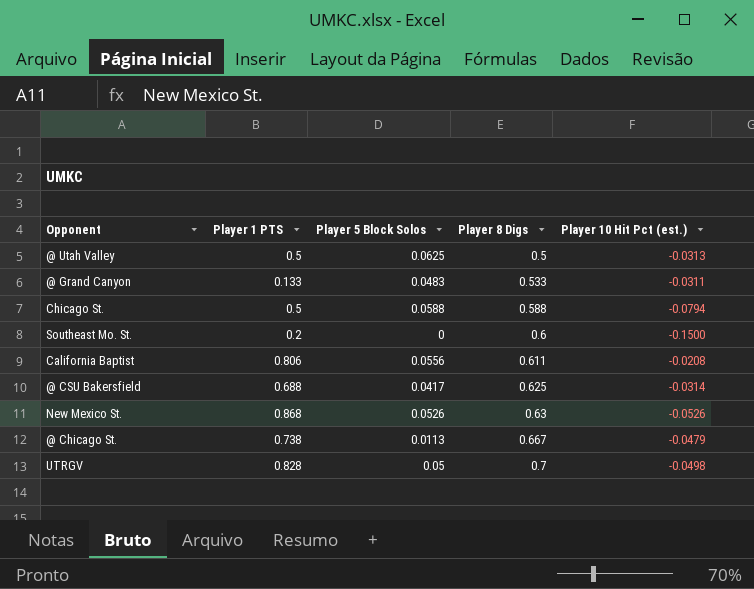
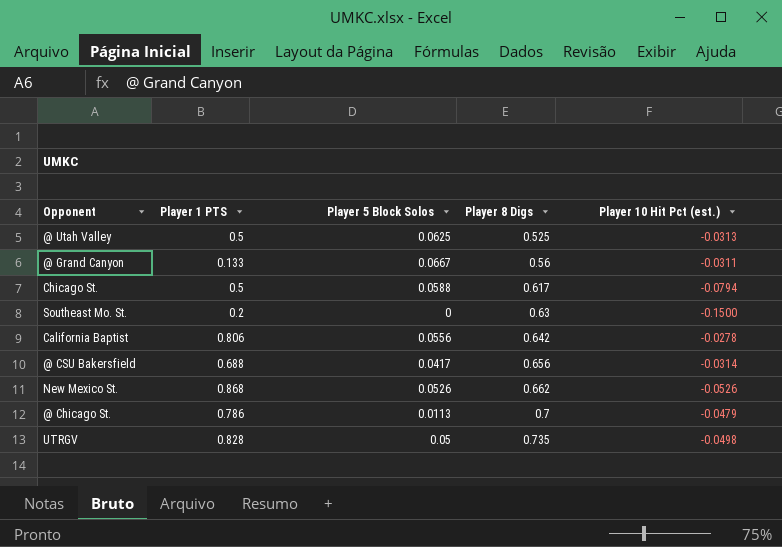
@ Utah Valley | Player 8 Digs: 0.5 -> 0.525
@ Grand Canyon | Player 5 Block Solos: 0.0483 -> 0.0667
@ Grand Canyon | Player 8 Digs: 0.533 -> 0.56
Chicago St. | Player 8 Digs: 0.588 -> 0.617
Southeast Mo. St. | Player 8 Digs: 0.6 -> 0.63
California Baptist | Player 8 Digs: 0.611 -> 0.642
California Baptist | Player 10 Hit Pct (est.): -0.0208 -> -0.0278
@ CSU Bakersfield | Player 8 Digs: 0.625 -> 0.656
New Mexico St. | Player 8 Digs: 0.63 -> 0.662
@ Chicago St. | Player 1 PTS: 0.738 -> 0.786
@ Chicago St. | Player 8 Digs: 0.667 -> 0.7
UTRGV | Player 8 Digs: 0.7 -> 0.735

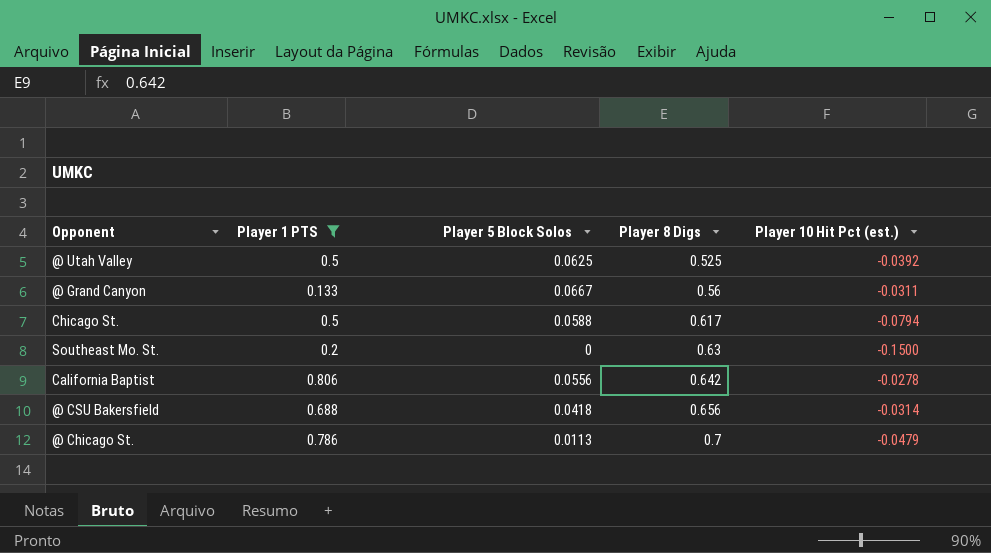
filter: none -> Player 1 PTS <= 0.806
@ Utah Valley | Player 10 Hit Pct (est.): -0.0313 -> -0.0392
@ CSU Bakersfield | Player 5 Block Solos: 0.0417 -> 0.0418

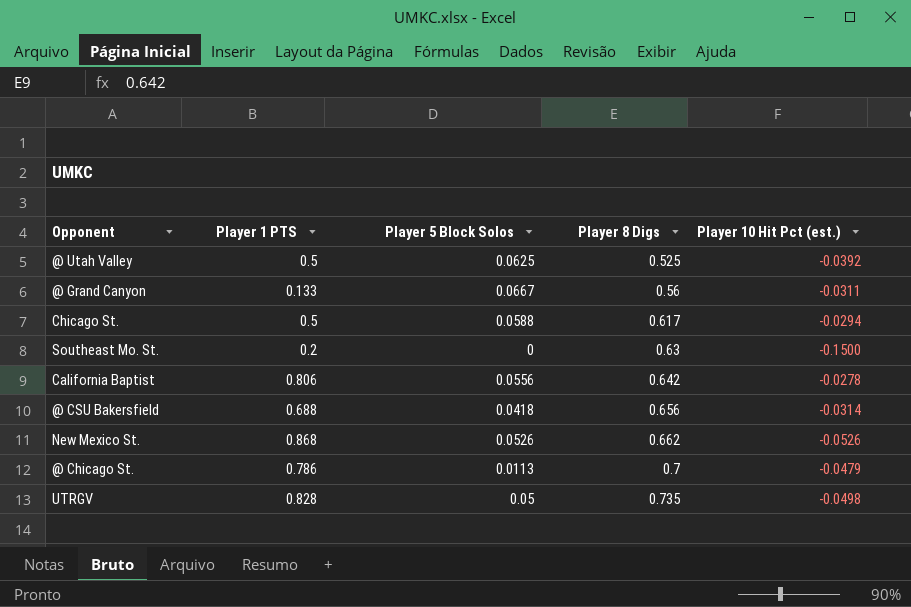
filter: Player 1 PTS <= 0.806 -> none
Chicago St. | Player 10 Hit Pct (est.): -0.0794 -> -0.0294

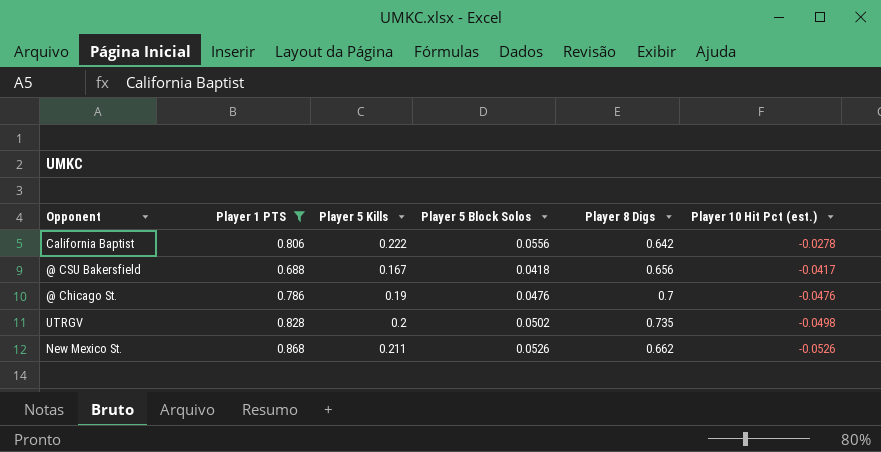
filter: none -> Player 1 PTS >= 0.688
row order: Player 8 Digs ascending -> Player 10 Hit Pct (est.) descending
column Player 5 Kills | position: none -> 3
@ CSU Bakersfield | Player 10 Hit Pct (est.): -0.0314 -> -0.0417
@ Chicago St. | Player 5 Block Solos: 0.0113 -> 0.0476
@ Chicago St. | Player 10 Hit Pct (est.): -0.0479 -> -0.0476
UTRGV | Player 5 Block Solos: 0.05 -> 0.0502

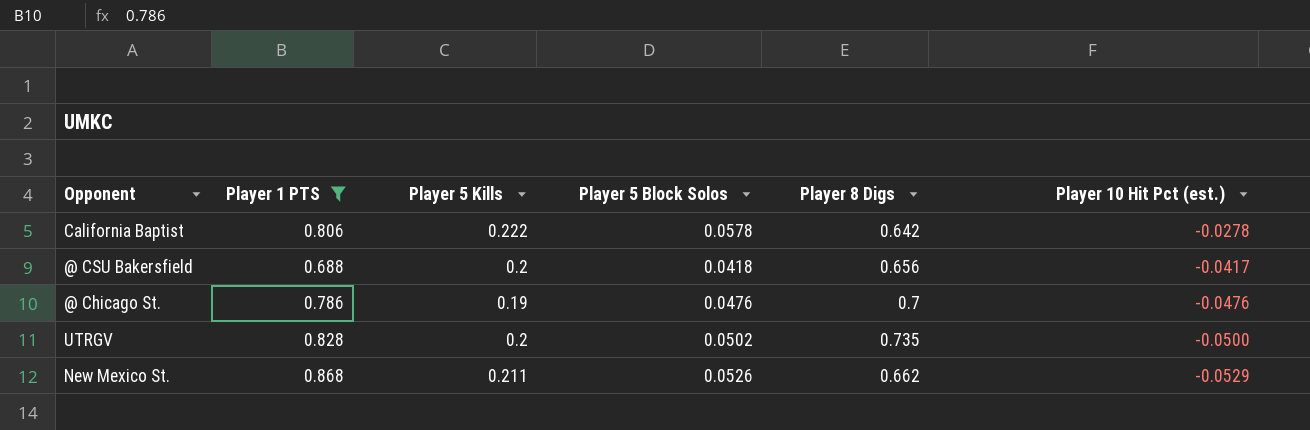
California Baptist | Player 5 Block Solos: 0.0556 -> 0.0578
@ CSU Bakersfield | Player 5 Kills: 0.167 -> 0.2
UTRGV | Player 10 Hit Pct (est.): -0.0498 -> -0.0500
New Mexico St. | Player 10 Hit Pct (est.): -0.0526 -> -0.0529

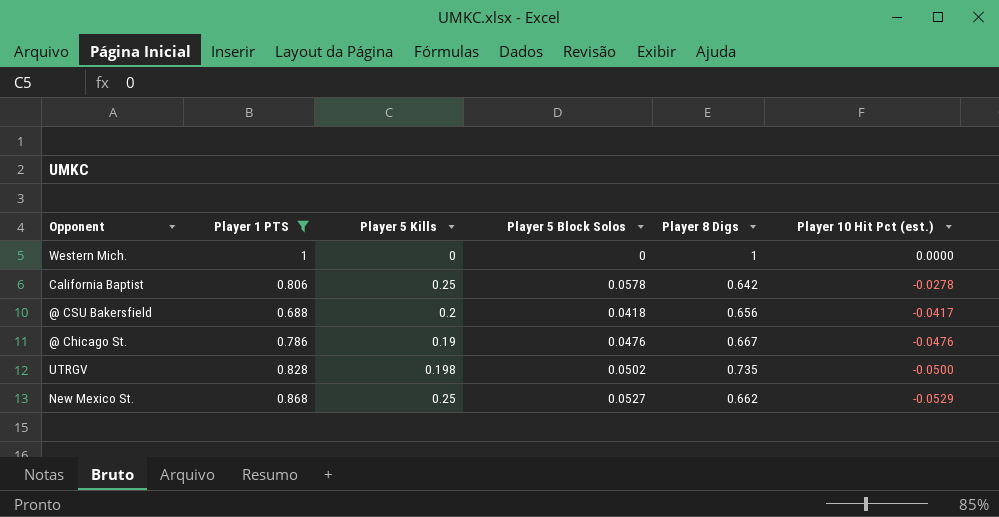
row Western Mich.: none -> 1 | 0 | 0 | 1 | 0.0000
California Baptist | Player 5 Kills: 0.222 -> 0.25
@ Chicago St. | Player 8 Digs: 0.7 -> 0.667
UTRGV | Player 5 Kills: 0.2 -> 0.198
New Mexico St. | Player 5 Kills: 0.211 -> 0.25
New Mexico St. | Player 5 Block Solos: 0.0526 -> 0.0527

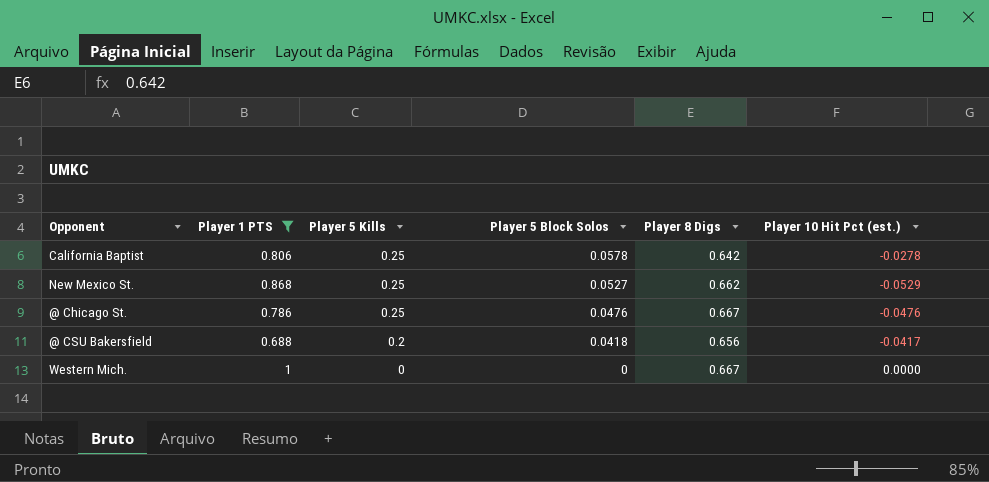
row order: Player 10 Hit Pct (est.) descending -> Player 5 Kills descending
row UTRGV: 0.828 | 0.198 | 0.0502 | 0.735 | -0.0500 -> none
@ Chicago St. | Player 5 Kills: 0.19 -> 0.25
Western Mich. | Player 8 Digs: 1 -> 0.667

